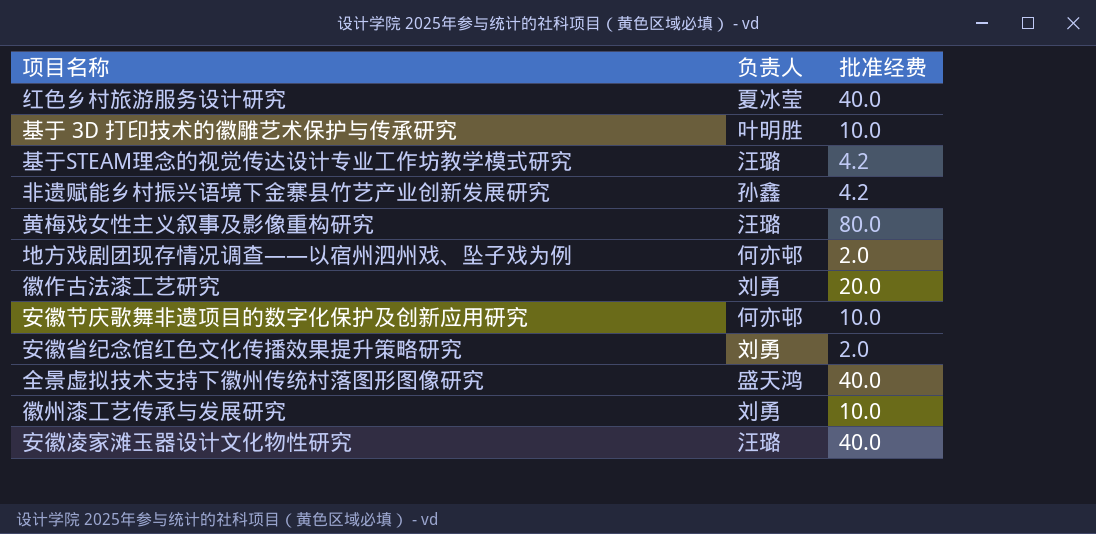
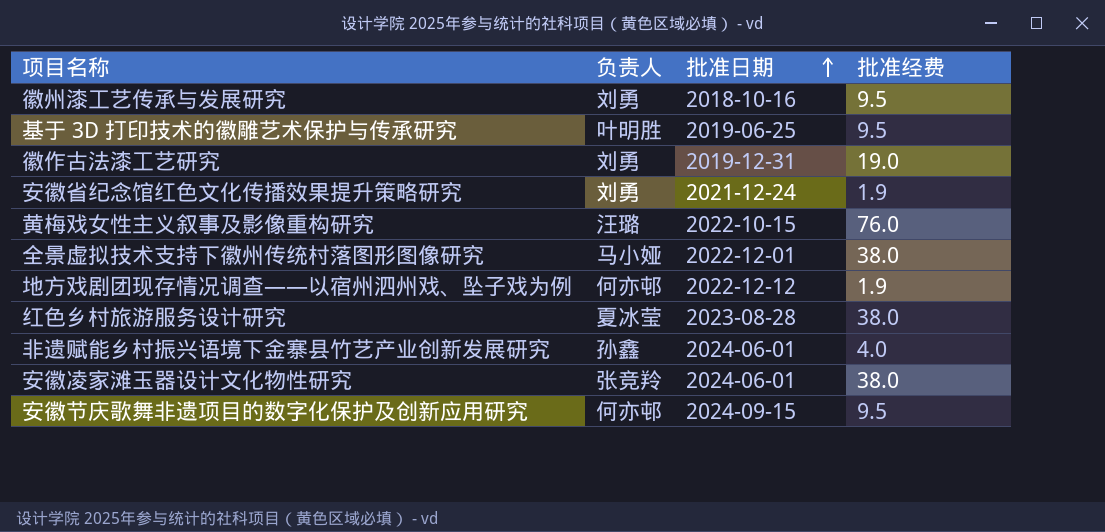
row order: none -> 批准日期 ascending
column 批准日期 | position: none -> 3
row 基于STEAM理念的视觉传达设计专业工作坊教学模式研究: 汪璐 | 4.2 -> none
徽州漆工艺传承与发展研究 | 批准经费: 10.0 -> 9.5
基于 3D 打印技术的徽雕艺术保护与传承研究 | 批准经费: 10.0 -> 9.5
徽作古法漆工艺研究 | 批准经费: 20.0 -> 19.0
安徽省纪念馆红色文化传播效果提升策略研究 | 批准经费: 2.0 -> 1.9
黄梅戏女性主义叙事及影像重构研究 | 批准经费: 80.0 -> 76.0
全景虚拟技术支持下徽州传统村落图形图像研究 | 负责人: 盛天鸿 -> 马小娅
全景虚拟技术支持下徽州传统村落图形图像研究 | 批准经费: 40.0 -> 38.0
地方戏剧团现存情况调查——以宿州泗州戏、坠子戏为例 | 批准经费: 2.0 -> 1.9
红色乡村旅游服务设计研究 | 批准经费: 40.0 -> 38.0
非遗赋能乡村振兴语境下金寨县竹艺产业创新发展研究 | 批准经费: 4.2 -> 4.0
安徽凌家滩玉器设计文化物性研究 | 负责人: 汪璐 -> 张竞羚
安徽凌家滩玉器设计文化物性研究 | 批准经费: 40.0 -> 38.0
安徽节庆歌舞非遗项目的数字化保护及创新应用研究 | 批准经费: 10.0 -> 9.5

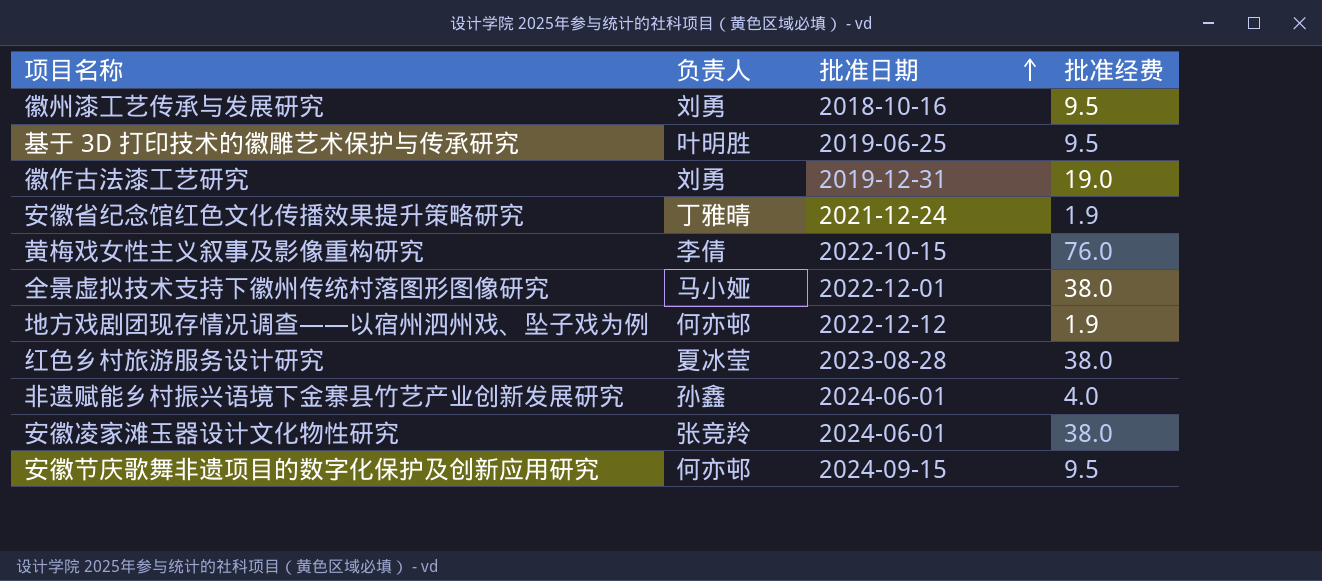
安徽省纪念馆红色文化传播效果提升策略研究 | 负责人: 刘勇 -> 丁雅晴
黄梅戏女性主义叙事及影像重构研究 | 负责人: 汪璐 -> 李倩

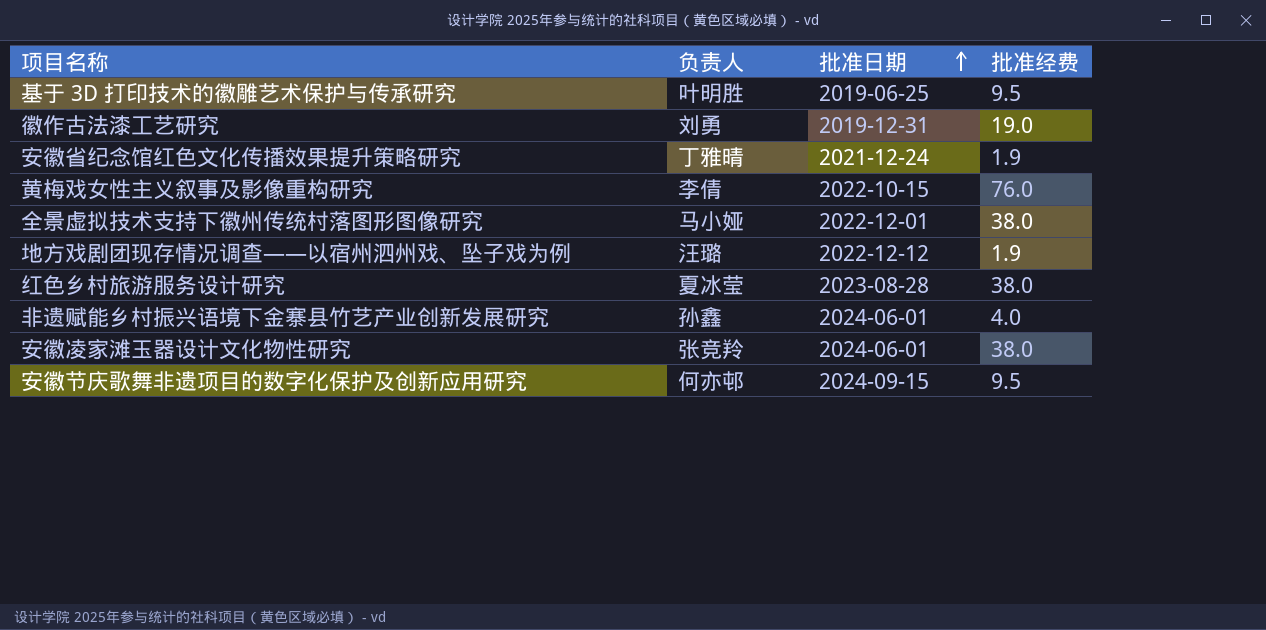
row 徽州漆工艺传承与发展研究: 刘勇 | 2018-10-16 | 9.5 -> none
地方戏剧团现存情况调查——以宿州泗州戏、坠子戏为例 | 负责人: 何亦邨 -> 汪璐

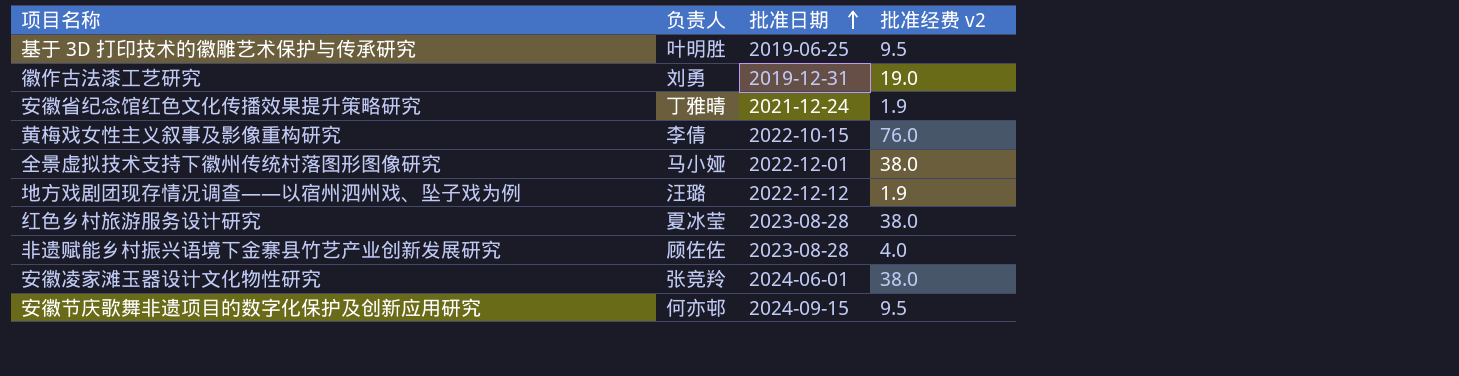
column name: 批准经费 -> 批准经费 v2
非遗赋能乡村振兴语境下金寨县竹艺产业创新发展研究 | 负责人: 孙鑫 -> 顾佐佐
非遗赋能乡村振兴语境下金寨县竹艺产业创新发展研究 | 批准日期: 2024-06-01 -> 2023-08-28

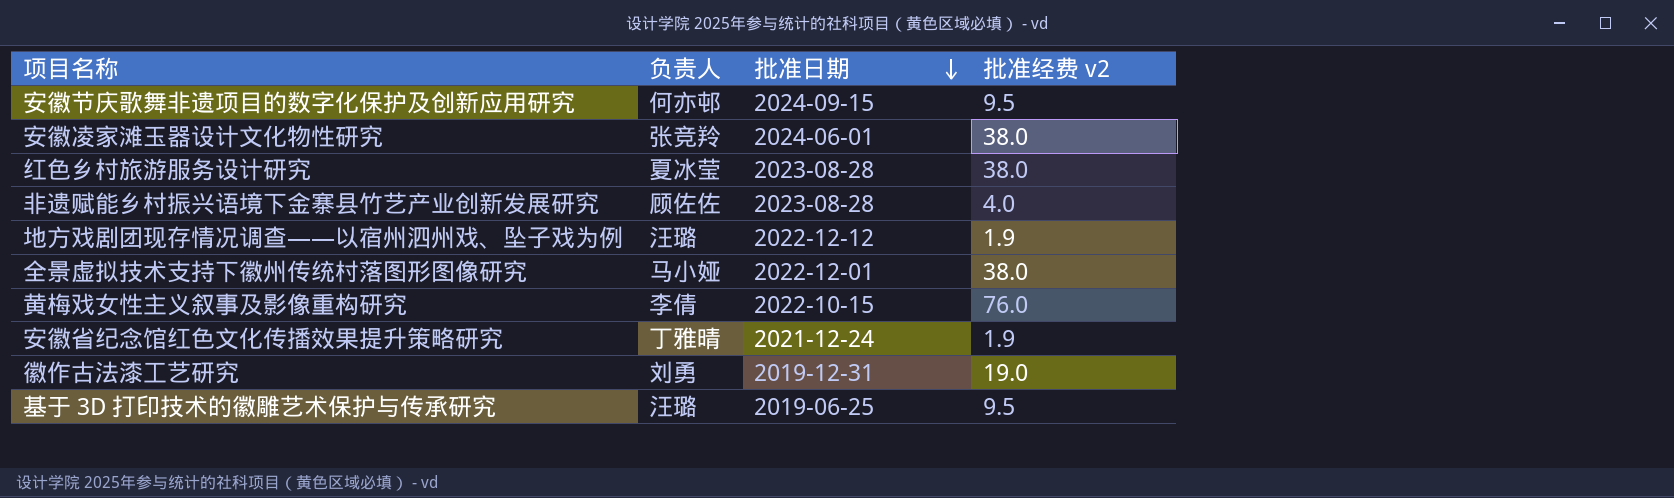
row order: 批准日期 ascending -> 批准日期 descending
基于 3D 打印技术的徽雕艺术保护与传承研究 | 负责人: 叶明胜 -> 汪璐

